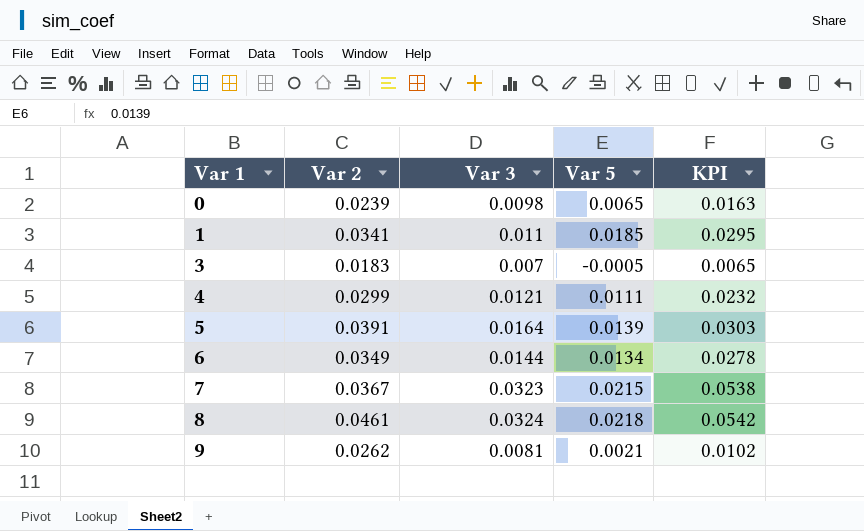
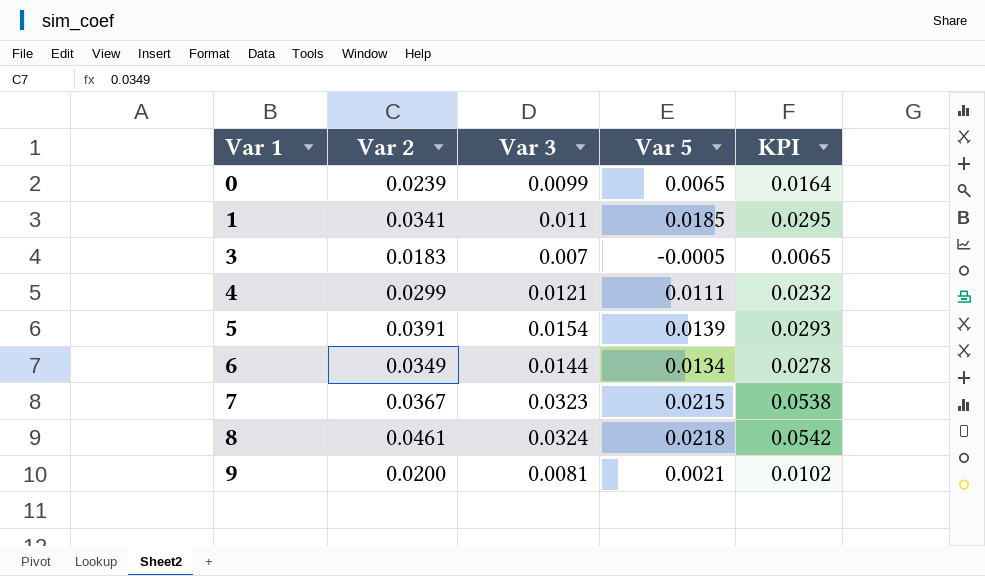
0 | Var 3: 0.0098 -> 0.0099
0 | KPI: 0.0163 -> 0.0164
5 | Var 3: 0.0164 -> 0.0154
5 | KPI: 0.0303 -> 0.0293
9 | Var 2: 0.0262 -> 0.0200

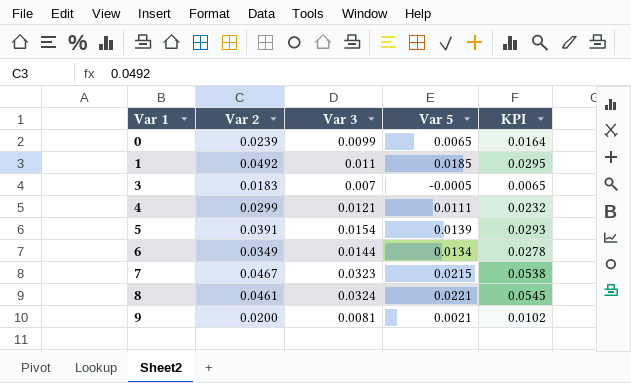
1 | Var 2: 0.0341 -> 0.0492
7 | Var 2: 0.0367 -> 0.0467
8 | Var 5: 0.0218 -> 0.0221
8 | KPI: 0.0542 -> 0.0545

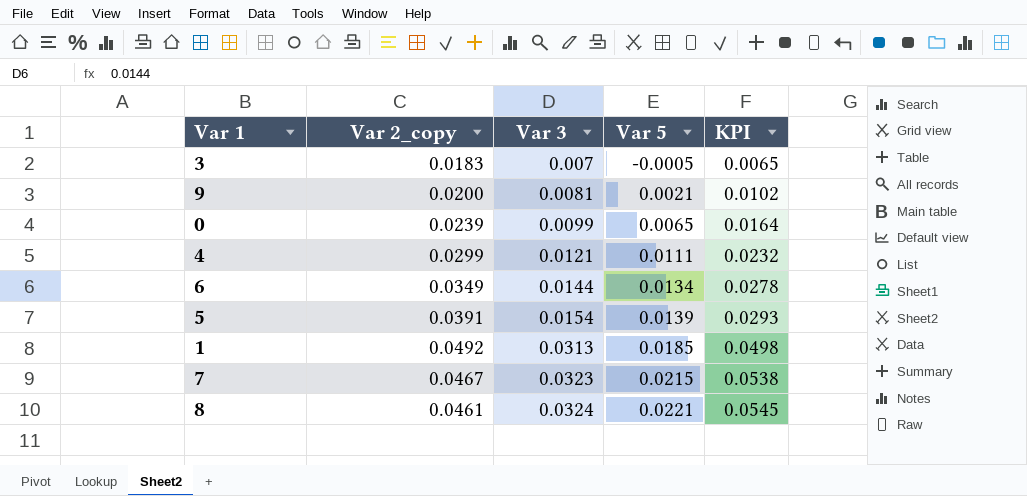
row order: Var 1 ascending -> Var 3 ascending
column name: Var 2 -> Var 2_copy
1 | Var 3: 0.011 -> 0.0313
1 | KPI: 0.0295 -> 0.0498

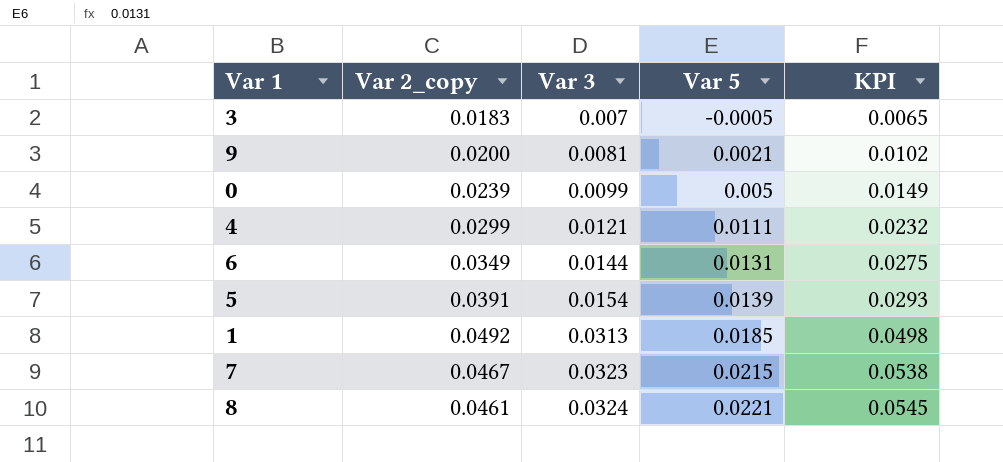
0 | Var 5: 0.0065 -> 0.005
0 | KPI: 0.0164 -> 0.0149
6 | Var 5: 0.0134 -> 0.0131
6 | KPI: 0.0278 -> 0.0275

